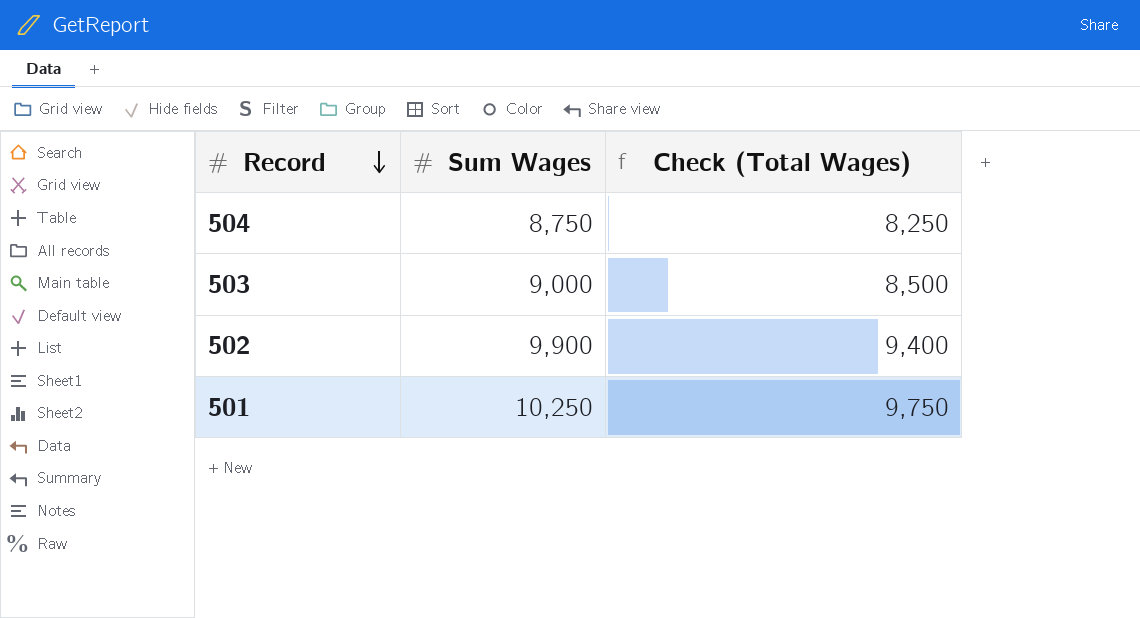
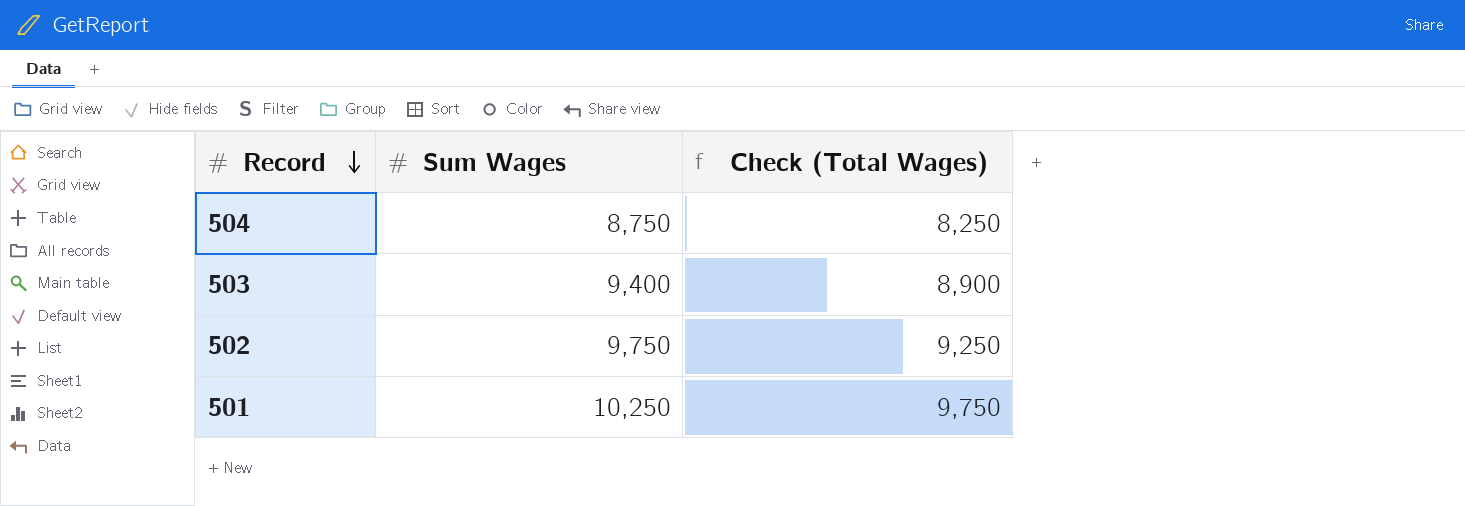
503 | Sum Wages: 9,000 -> 9,400
503 | Check (Total Wages): 8,500 -> 8,900
502 | Sum Wages: 9,900 -> 9,750
502 | Check (Total Wages): 9,400 -> 9,250

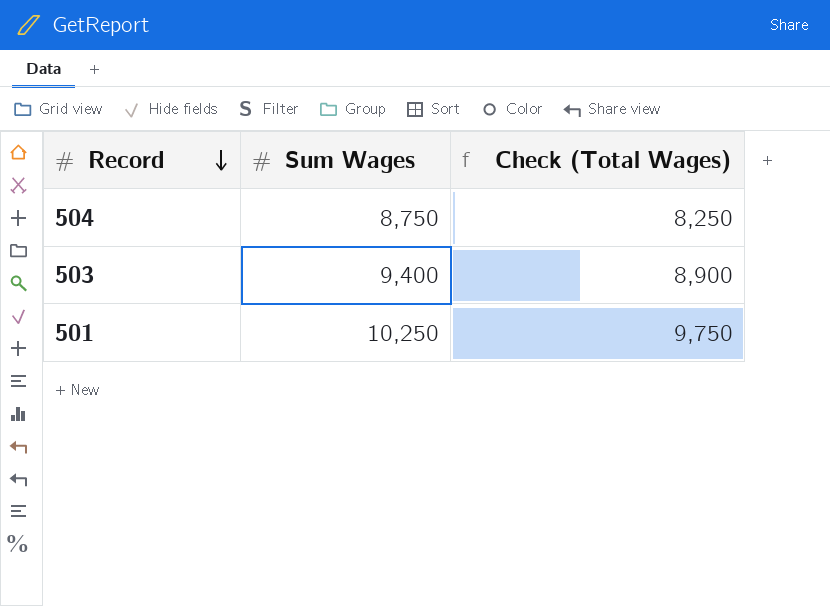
row 502: 9,750 | 9,250 -> none

